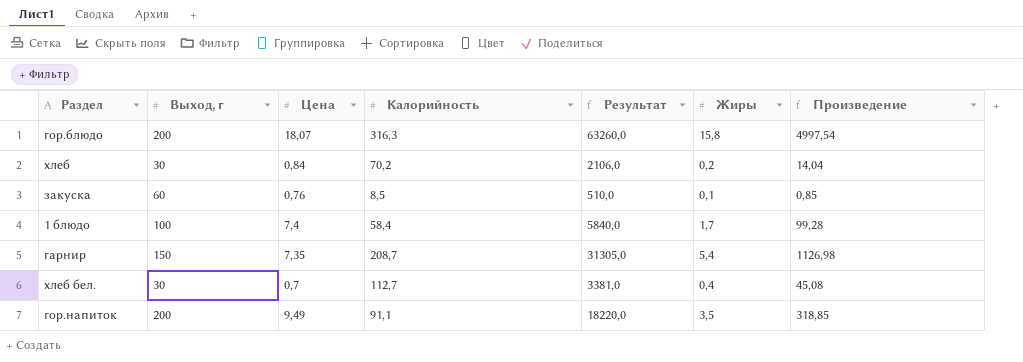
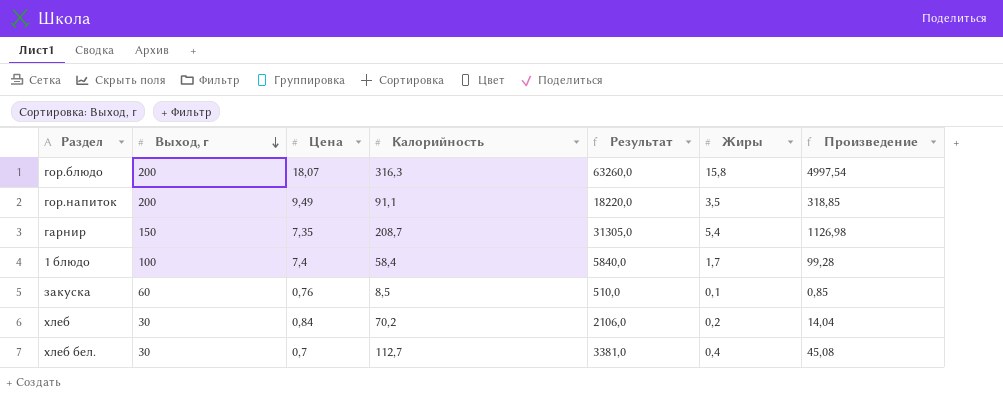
row order: none -> Выход, г descending

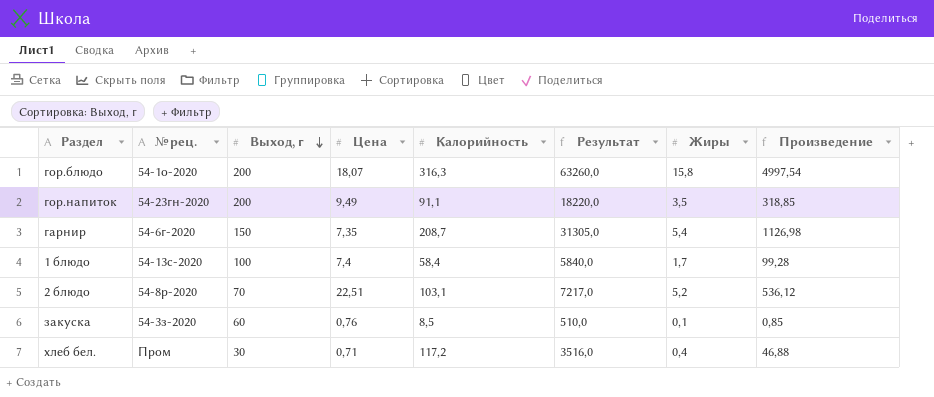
column № рец. | position: none -> 2
row хлеб: 30 | 0,84 | 70,2 | 2106,0 | 0,2 | 14,04 -> none
row 2 блюдо: none -> 54-8р-2020 | 70 | 22,51 | 103,1 | 7217,0 | 5,2 | 536,12
хлеб бел. | Цена: 0,7 -> 0,71
хлеб бел. | Калорийность: 112,7 -> 117,2
хлеб бел. | Результат: 3381,0 -> 3516,0
хлеб бел. | Произведение: 45,08 -> 46,88

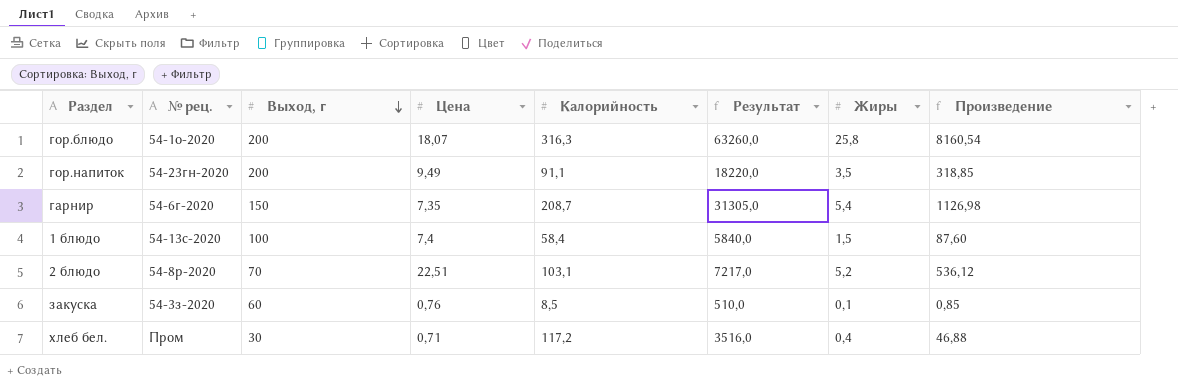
гор.блюдо | Жиры: 15,8 -> 25,8
гор.блюдо | Произведение: 4997,54 -> 8160,54
1 блюдо | Жиры: 1,7 -> 1,5
1 блюдо | Произведение: 99,28 -> 87,60

